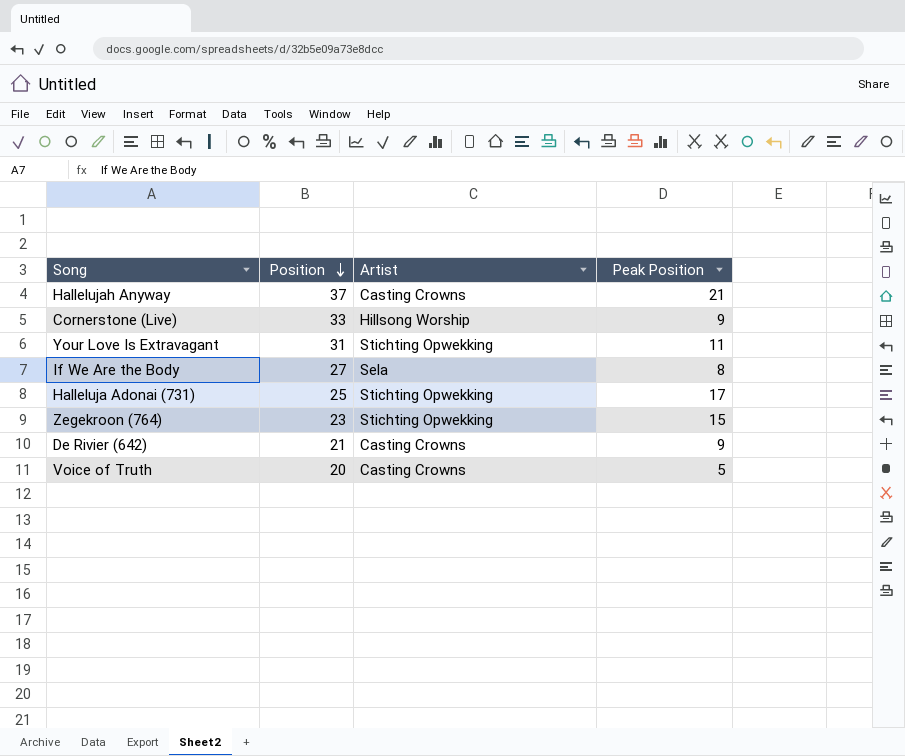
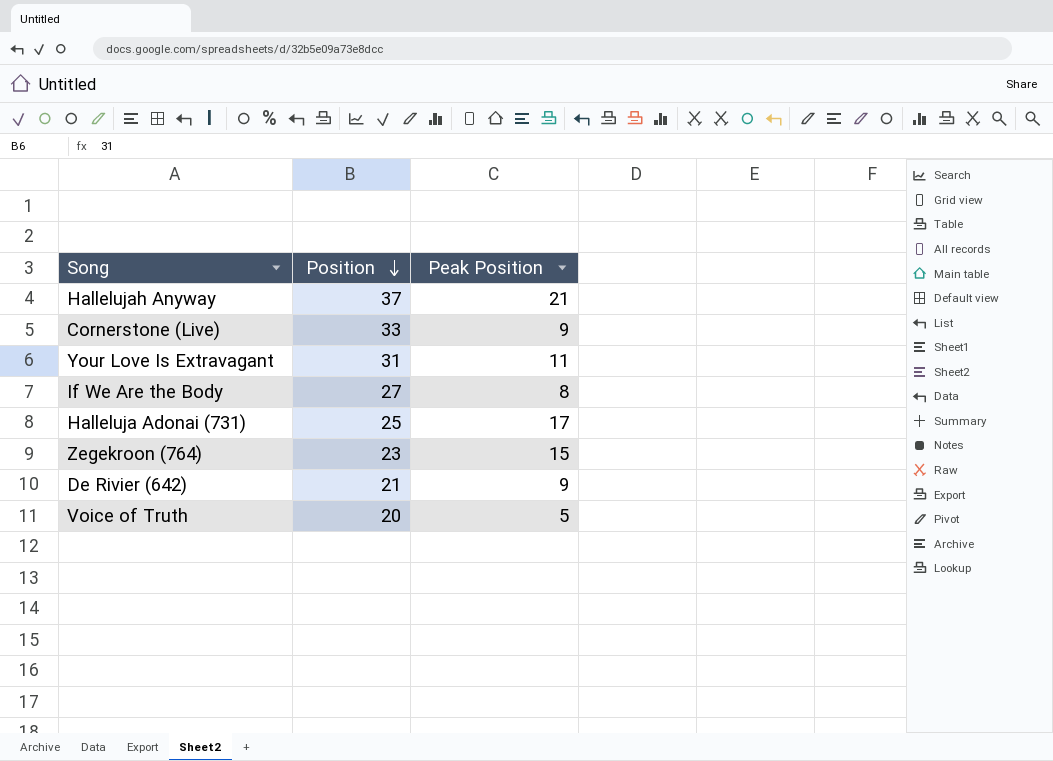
column Artist | position: 3 -> none

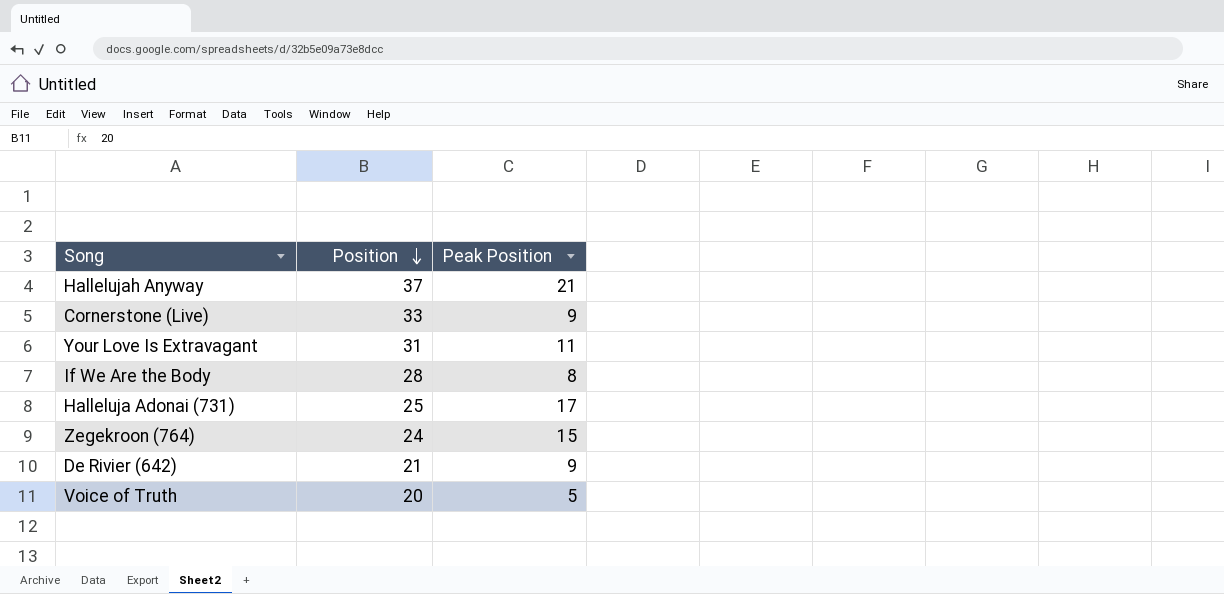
If We Are the Body | Position: 27 -> 28
Zegekroon (764) | Position: 23 -> 24

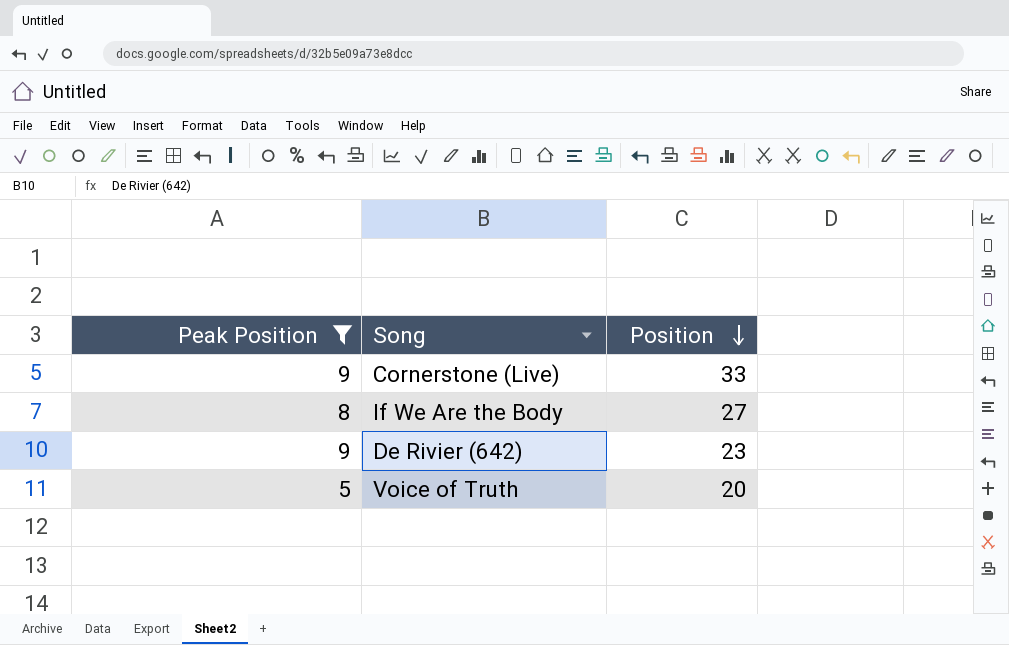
filter: none -> Peak Position <= 9
column Peak Position | position: 3 -> 1
If We Are the Body | Position: 28 -> 27
De Rivier (642) | Position: 21 -> 23

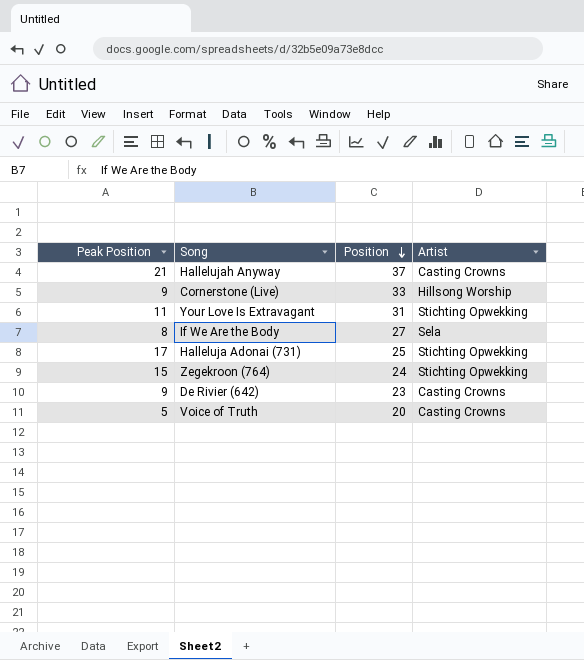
filter: Peak Position <= 9 -> none
column Artist | position: none -> 4

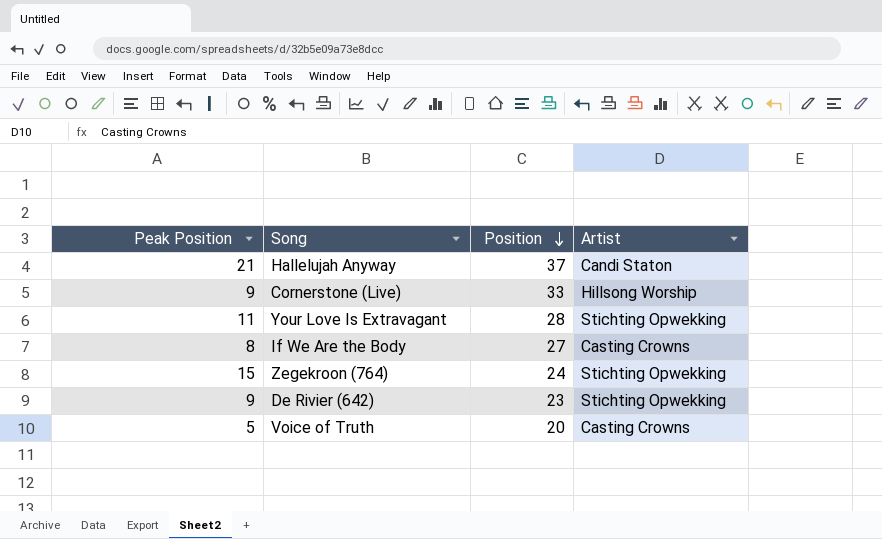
row Halleluja Adonai (731): 17 | 25 | Stichting Opwekking -> none
Hallelujah Anyway | Artist: Casting Crowns -> Candi Staton
Your Love Is Extravagant | Position: 31 -> 28
If We Are the Body | Artist: Sela -> Casting Crowns
De Rivier (642) | Artist: Casting Crowns -> Stichting Opwekking

